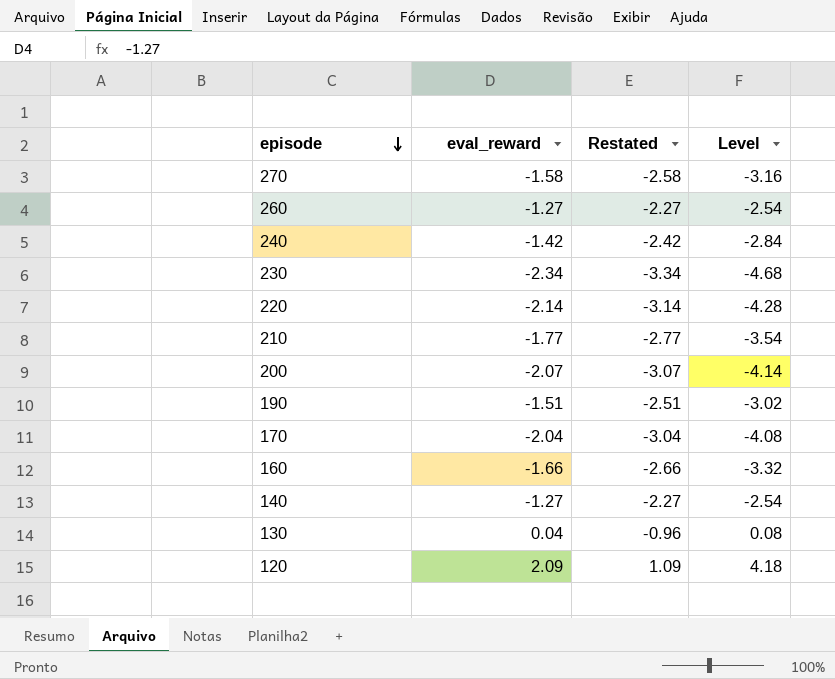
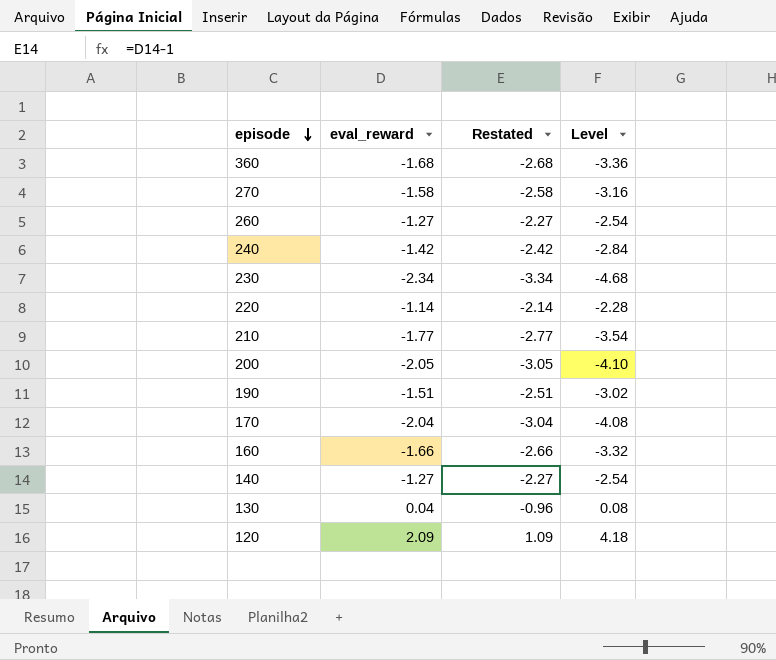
row 360: none -> -1.68 | -2.68 | -3.36
220 | eval_reward: -2.14 -> -1.14
220 | Restated: -3.14 -> -2.14
220 | Level: -4.28 -> -2.28
200 | eval_reward: -2.07 -> -2.05
200 | Restated: -3.07 -> -3.05
200 | Level: -4.14 -> -4.10

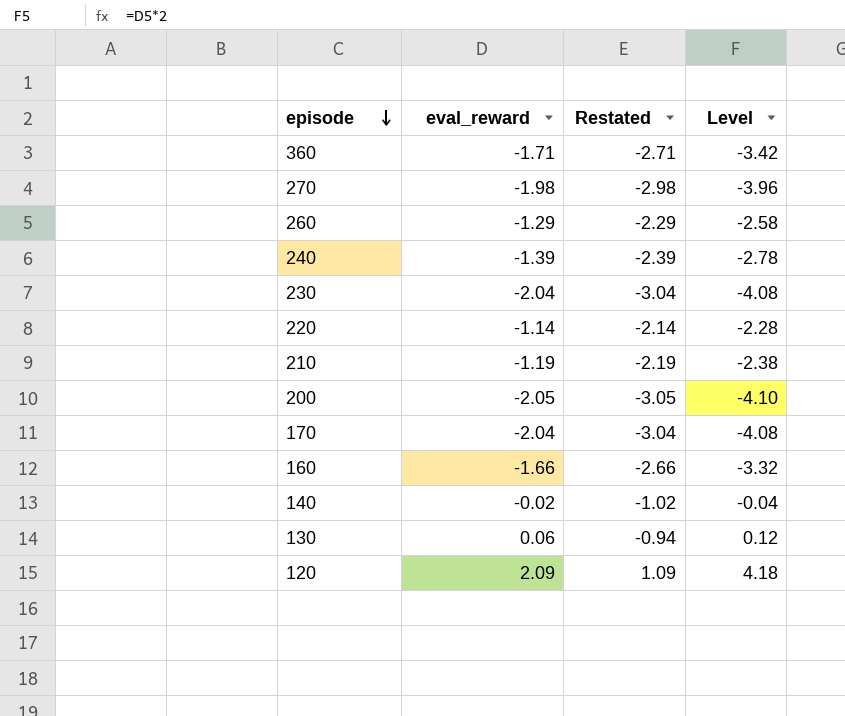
row 190: -1.51 | -2.51 | -3.02 -> none
360 | eval_reward: -1.68 -> -1.71
360 | Restated: -2.68 -> -2.71
360 | Level: -3.36 -> -3.42
270 | eval_reward: -1.58 -> -1.98
270 | Restated: -2.58 -> -2.98
270 | Level: -3.16 -> -3.96
260 | eval_reward: -1.27 -> -1.29
260 | Restated: -2.27 -> -2.29
260 | Level: -2.54 -> -2.58
240 | eval_reward: -1.42 -> -1.39
240 | Restated: -2.42 -> -2.39
240 | Level: -2.84 -> -2.78
230 | eval_reward: -2.34 -> -2.04
230 | Restated: -3.34 -> -3.04
230 | Level: -4.68 -> -4.08
210 | eval_reward: -1.77 -> -1.19
210 | Restated: -2.77 -> -2.19
210 | Level: -3.54 -> -2.38
140 | eval_reward: -1.27 -> -0.02
140 | Restated: -2.27 -> -1.02
140 | Level: -2.54 -> -0.04
130 | eval_reward: 0.04 -> 0.06
130 | Restated: -0.96 -> -0.94
130 | Level: 0.08 -> 0.12

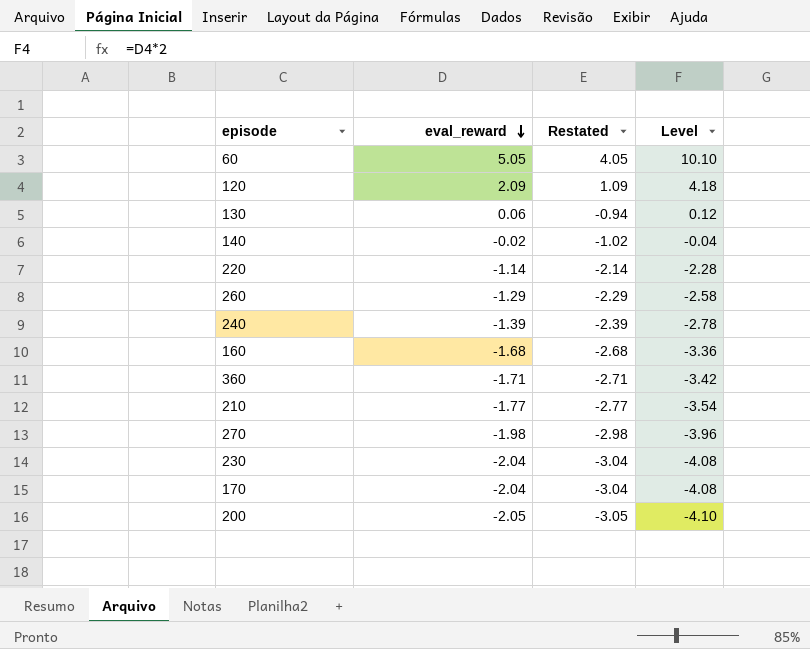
row order: episode descending -> eval_reward descending
row 60: none -> 5.05 | 4.05 | 10.10
160 | eval_reward: -1.66 -> -1.68
160 | Restated: -2.66 -> -2.68
160 | Level: -3.32 -> -3.36
210 | eval_reward: -1.19 -> -1.77
210 | Restated: -2.19 -> -2.77
210 | Level: -2.38 -> -3.54

